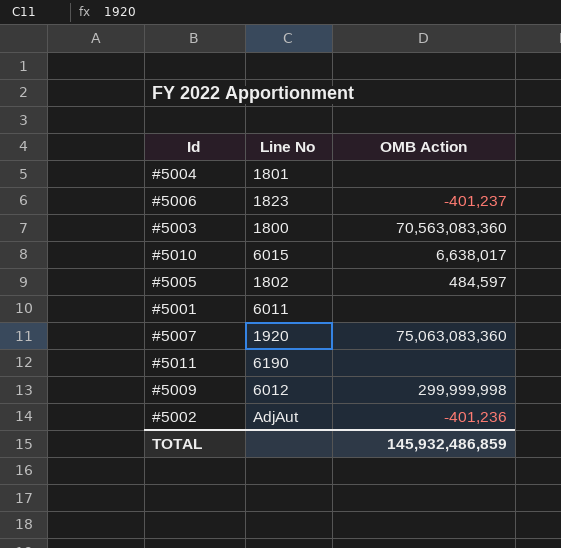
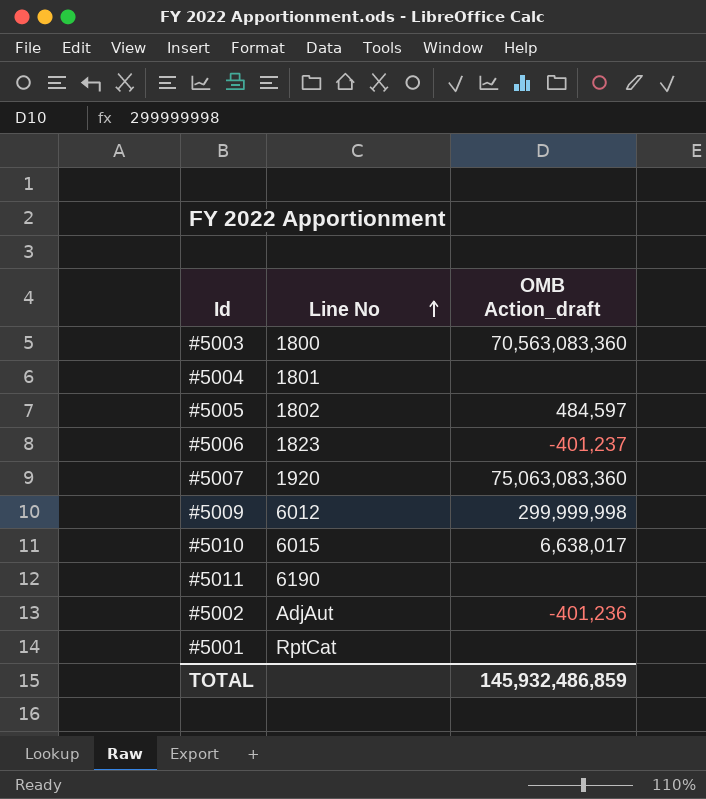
row order: none -> Line No ascending
column name: OMB Action -> OMB Action_draft
#5001 | Line No: 6011 -> RptCat

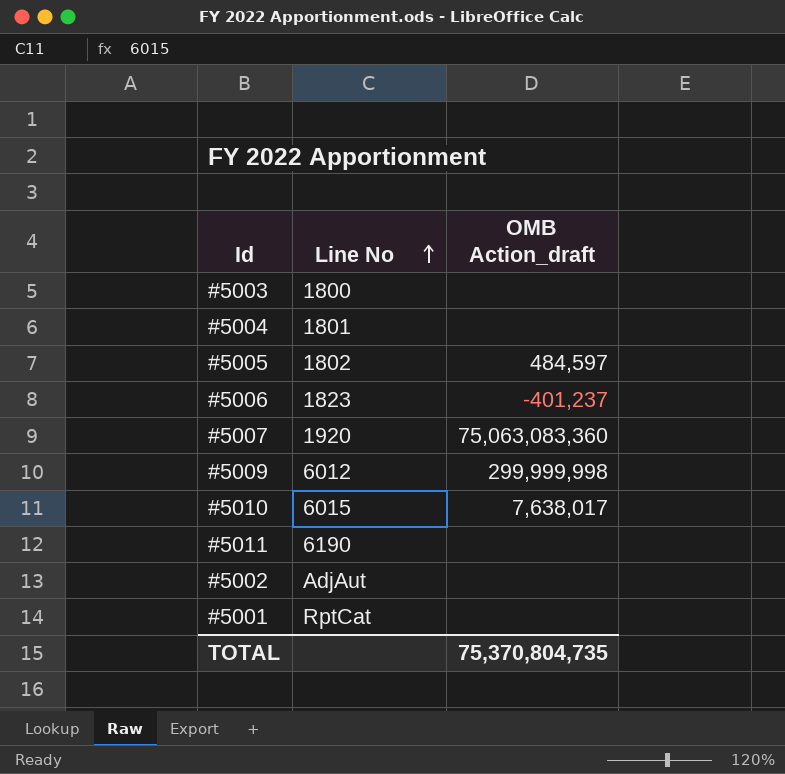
#5003 | OMB Action_draft: 70,563,083,360 -> none
#5010 | OMB Action_draft: 6,638,017 -> 7,638,017
#5002 | OMB Action_draft: -401,236 -> none
TOTAL | OMB Action_draft: 145,932,486,859 -> 75,370,804,735

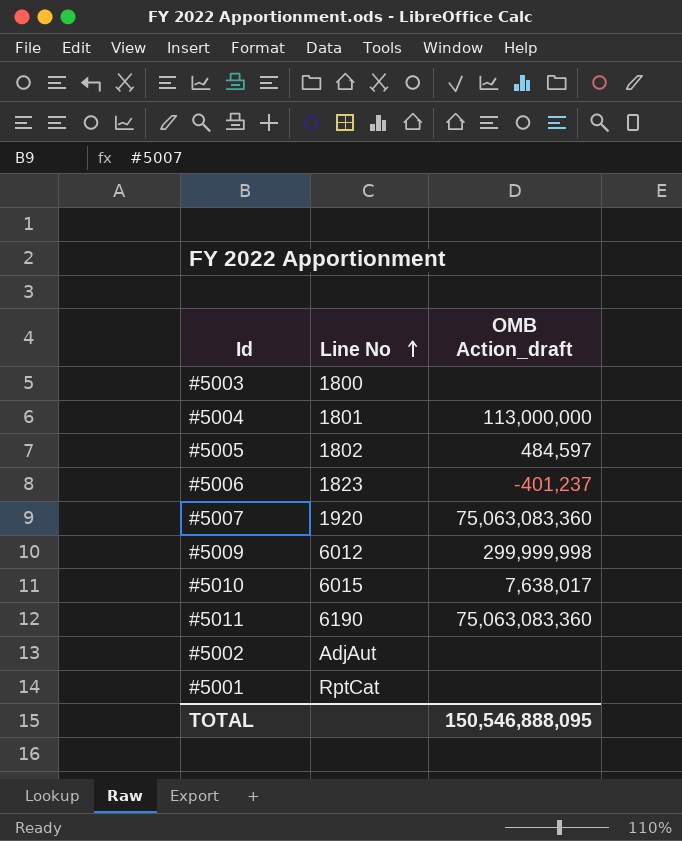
#5004 | OMB Action_draft: none -> 113,000,000
#5011 | OMB Action_draft: none -> 75,063,083,360
TOTAL | OMB Action_draft: 75,370,804,735 -> 150,546,888,095

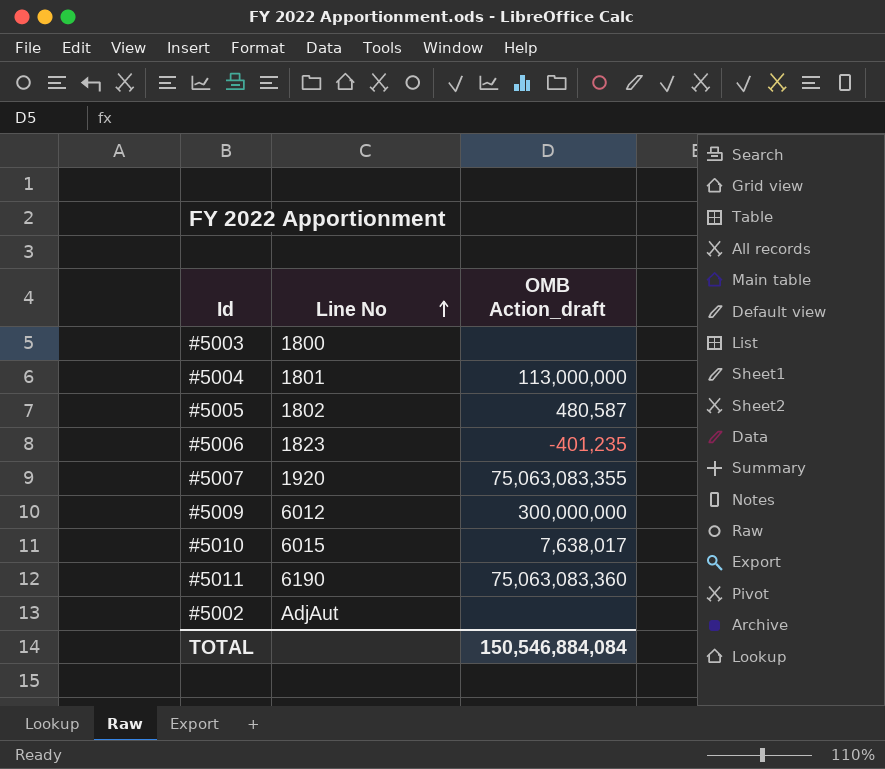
row #5001: RptCat | none -> none
#5005 | OMB Action_draft: 484,597 -> 480,587
#5006 | OMB Action_draft: -401,237 -> -401,235
#5007 | OMB Action_draft: 75,063,083,360 -> 75,063,083,355
#5009 | OMB Action_draft: 299,999,998 -> 300,000,000
TOTAL | OMB Action_draft: 150,546,888,095 -> 150,546,884,084

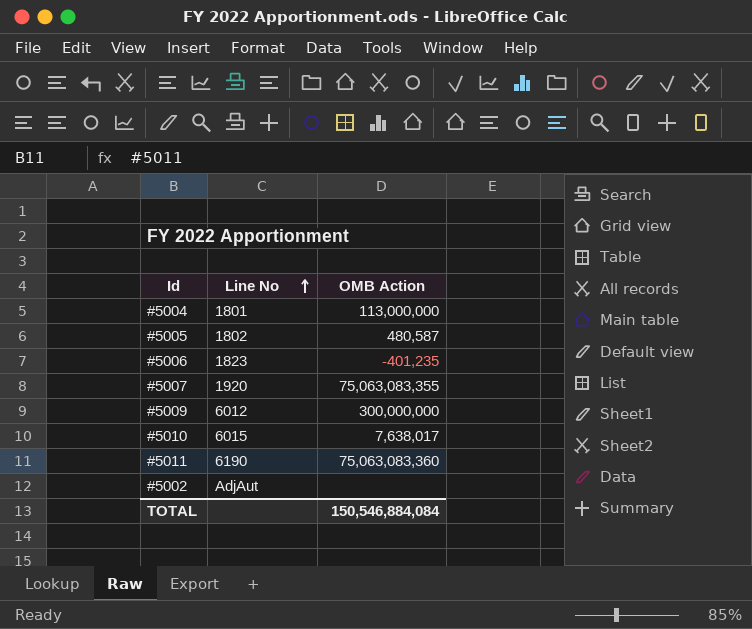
column name: OMB Action_draft -> OMB Action
row #5003: 1800 | none -> none

